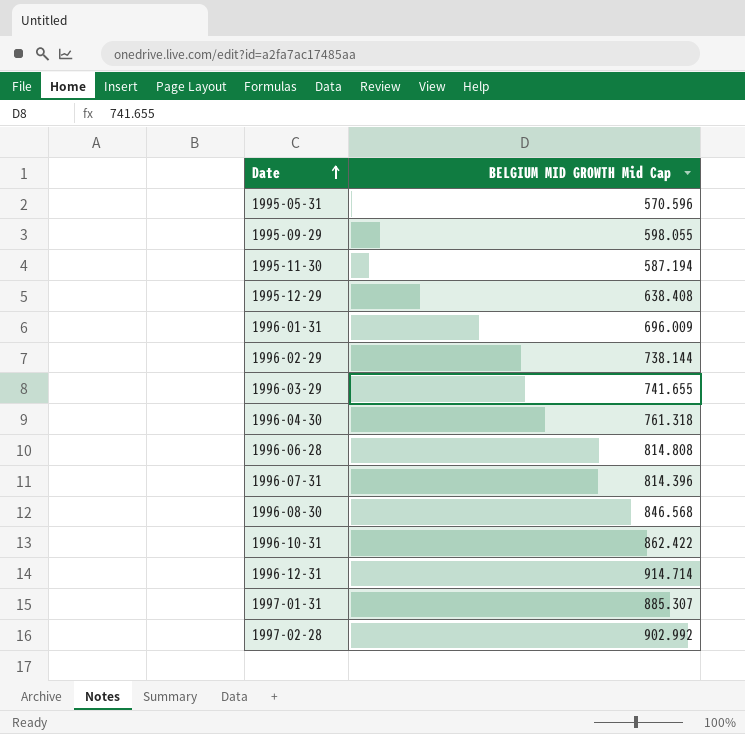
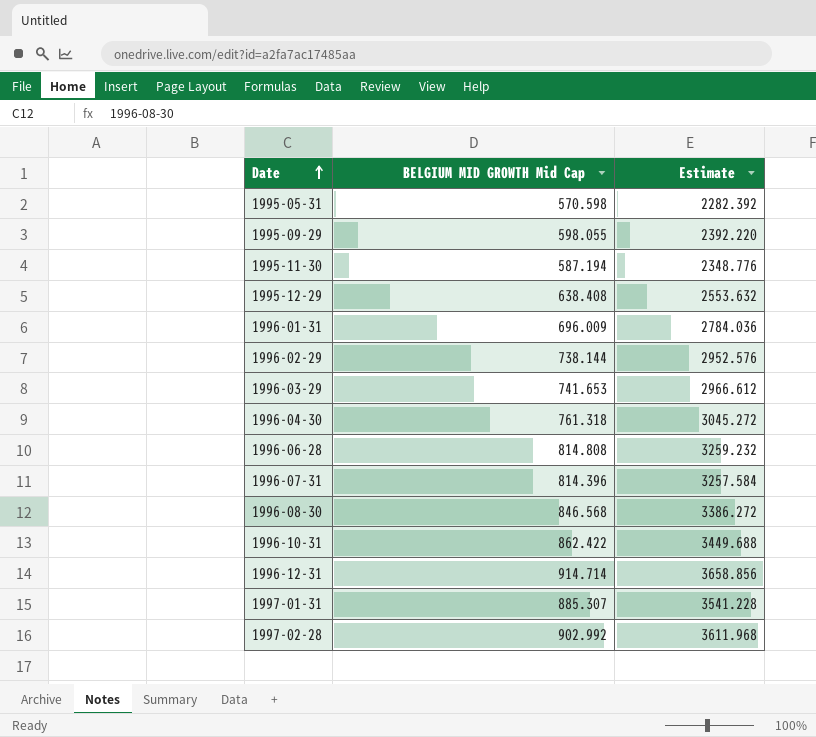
column Estimate | formula: none -> [BELGIUM MID GROWTH Mid Cap] * 4
1995-05-31 | BELGIUM MID GROWTH Mid Cap: 570.596 -> 570.598
1996-03-29 | BELGIUM MID GROWTH Mid Cap: 741.655 -> 741.653

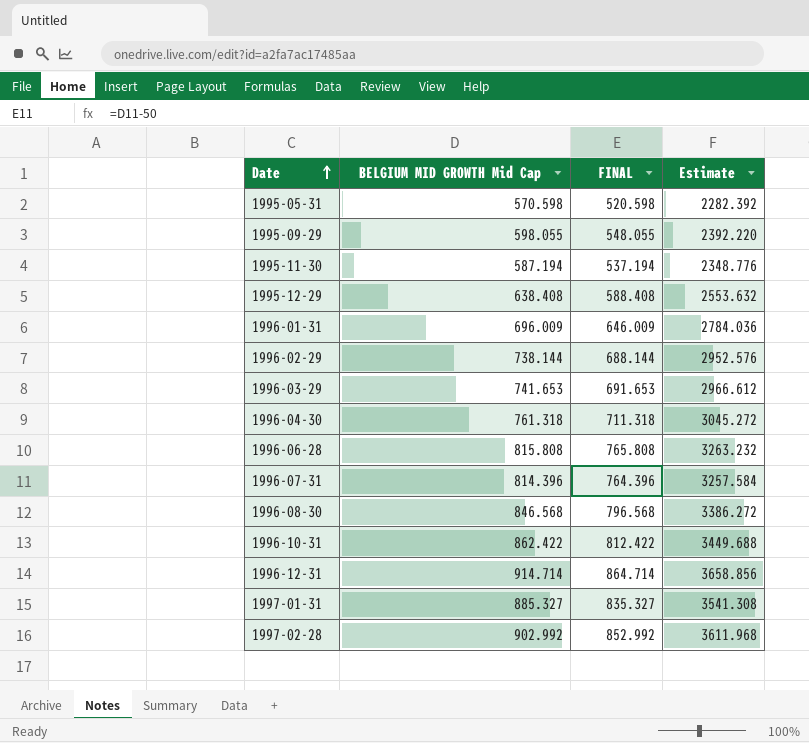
column FINAL | formula: none -> [BELGIUM MID GROWTH Mid Cap] - 50
1996-06-28 | BELGIUM MID GROWTH Mid Cap: 814.808 -> 815.808
1996-06-28 | Estimate: 3259.232 -> 3263.232
1997-01-31 | BELGIUM MID GROWTH Mid Cap: 885.307 -> 885.327
1997-01-31 | Estimate: 3541.228 -> 3541.308

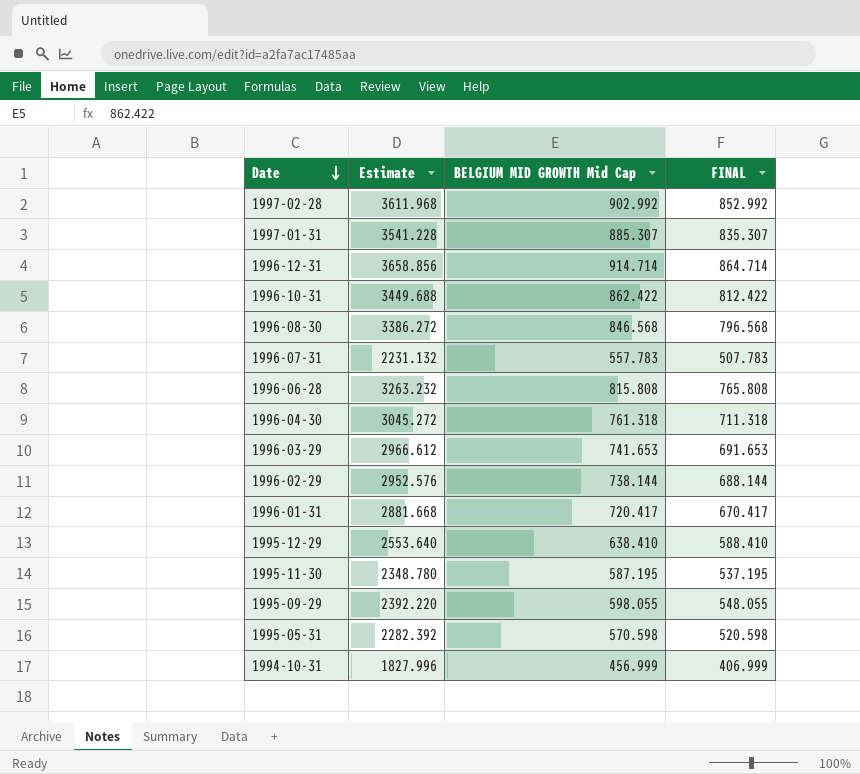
row order: Date ascending -> Date descending
column Estimate | position: 4 -> 2
1997-01-31 | Estimate: 3541.308 -> 3541.228
1997-01-31 | BELGIUM MID GROWTH Mid Cap: 885.327 -> 885.307
1997-01-31 | FINAL: 835.327 -> 835.307
1996-07-31 | Estimate: 3257.584 -> 2231.132
1996-07-31 | BELGIUM MID GROWTH Mid Cap: 814.396 -> 557.783
1996-07-31 | FINAL: 764.396 -> 507.783
1996-01-31 | Estimate: 2784.036 -> 2881.668
1996-01-31 | BELGIUM MID GROWTH Mid Cap: 696.009 -> 720.417
1996-01-31 | FINAL: 646.009 -> 670.417
1995-12-29 | Estimate: 2553.632 -> 2553.640
1995-12-29 | BELGIUM MID GROWTH Mid Cap: 638.408 -> 638.410
1995-12-29 | FINAL: 588.408 -> 588.410
1995-11-30 | Estimate: 2348.776 -> 2348.780
1995-11-30 | BELGIUM MID GROWTH Mid Cap: 587.194 -> 587.195
1995-11-30 | FINAL: 537.194 -> 537.195
row 1994-10-31: none -> 1827.996 | 456.999 | 406.999

